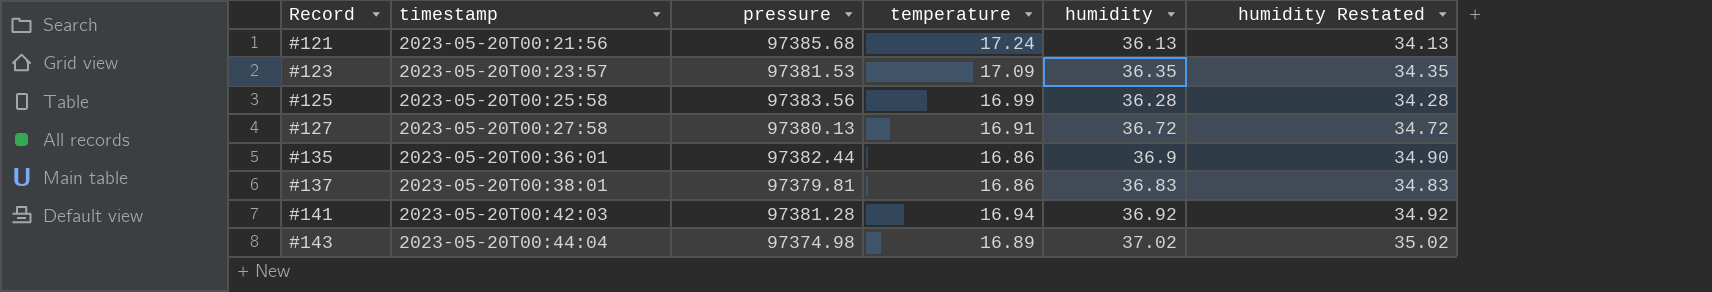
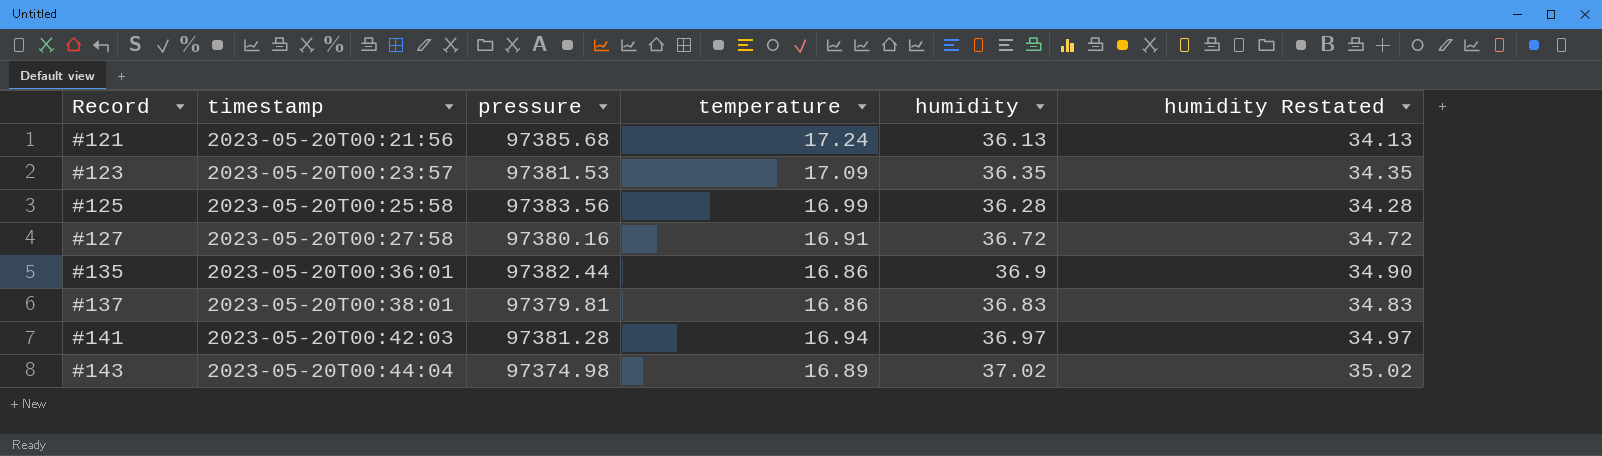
#127 | pressure: 97380.13 -> 97380.16
#141 | humidity: 36.92 -> 36.97
#141 | humidity Restated: 34.92 -> 34.97

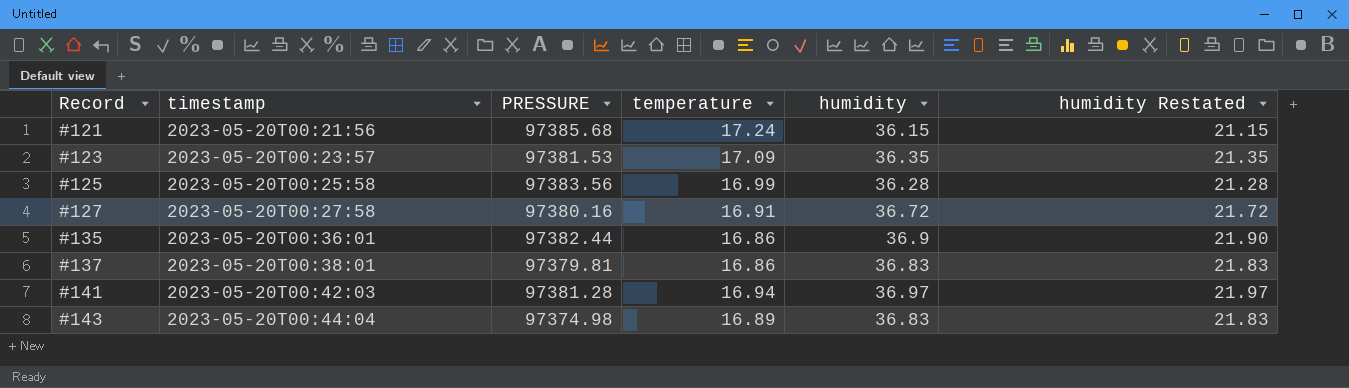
column name: pressure -> PRESSURE
column humidity Restated | formula: [humidity] - 2 -> [humidity] - 15
#121 | humidity: 36.13 -> 36.15
#143 | humidity: 37.02 -> 36.83

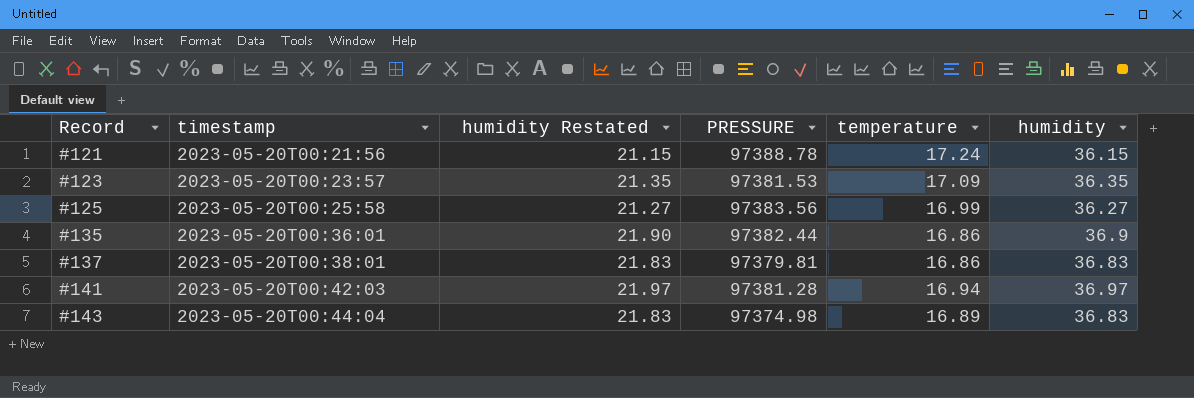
column humidity Restated | position: 6 -> 3
row #127: 2023-05-20T00:27:58 | 97380.16 | 16.91 | 36.72 | 21.72 -> none
#121 | PRESSURE: 97385.68 -> 97388.78
#125 | humidity Restated: 21.28 -> 21.27
#125 | humidity: 36.28 -> 36.27

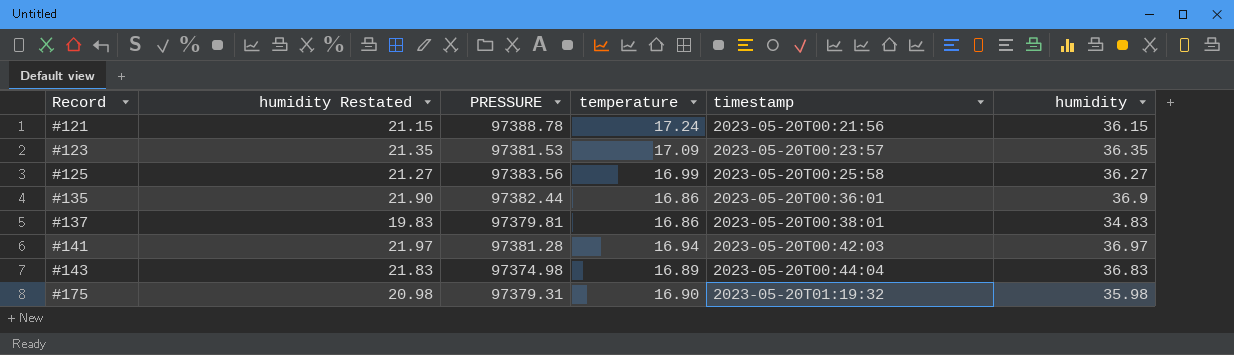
column timestamp | position: 2 -> 5
#137 | humidity Restated: 21.83 -> 19.83
#137 | humidity: 36.83 -> 34.83
row #175: none -> 20.98 | 97379.31 | 16.90 | 2023-05-20T01:19:32 | 35.98

